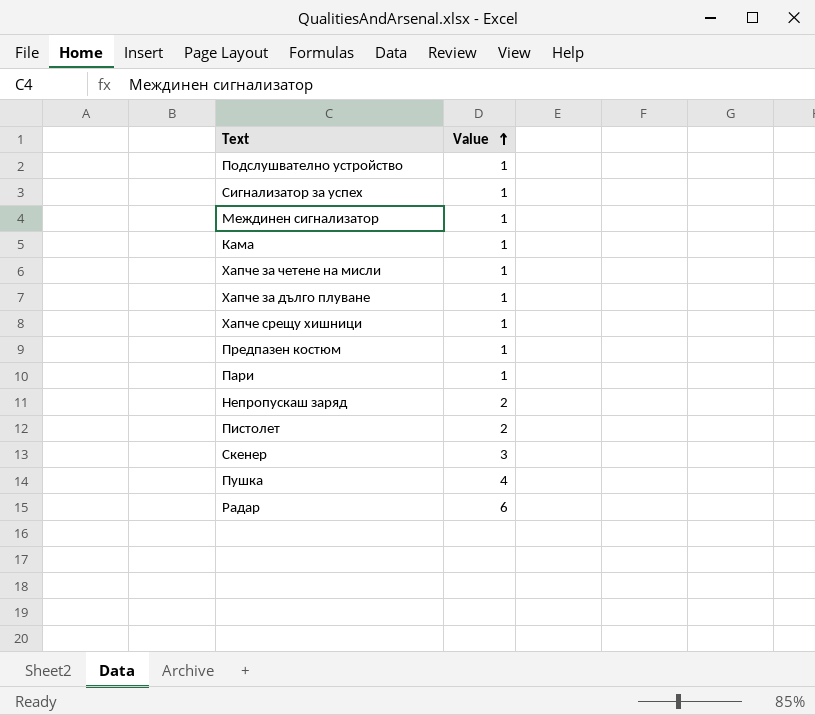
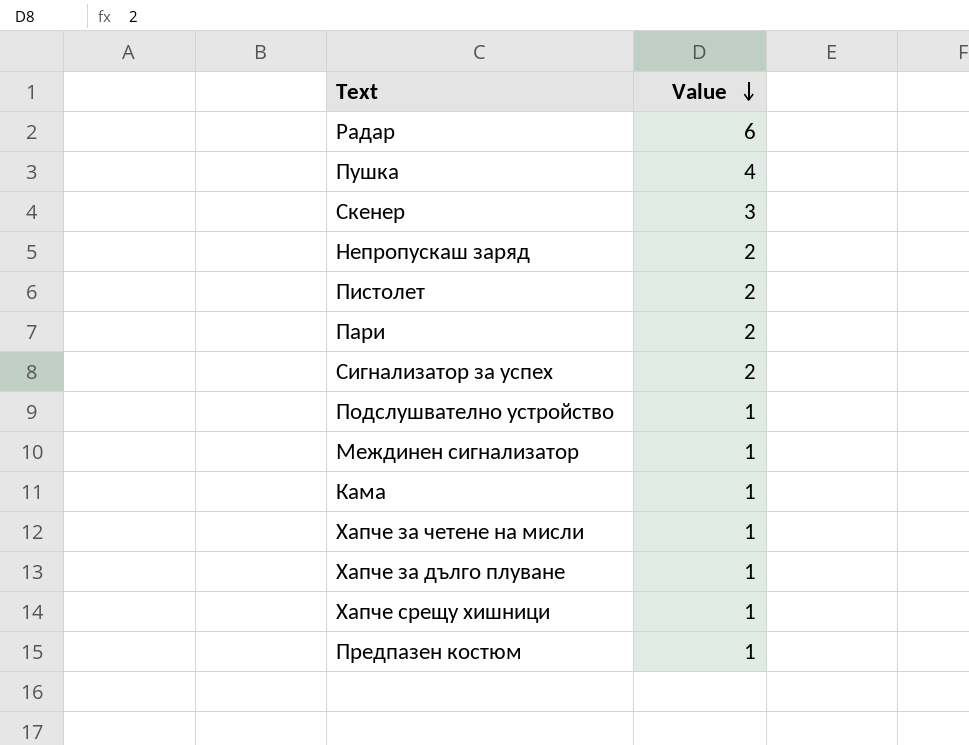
row order: Value ascending -> Value descending
Пари | Value: 1 -> 2
Сигнализатор за успех | Value: 1 -> 2

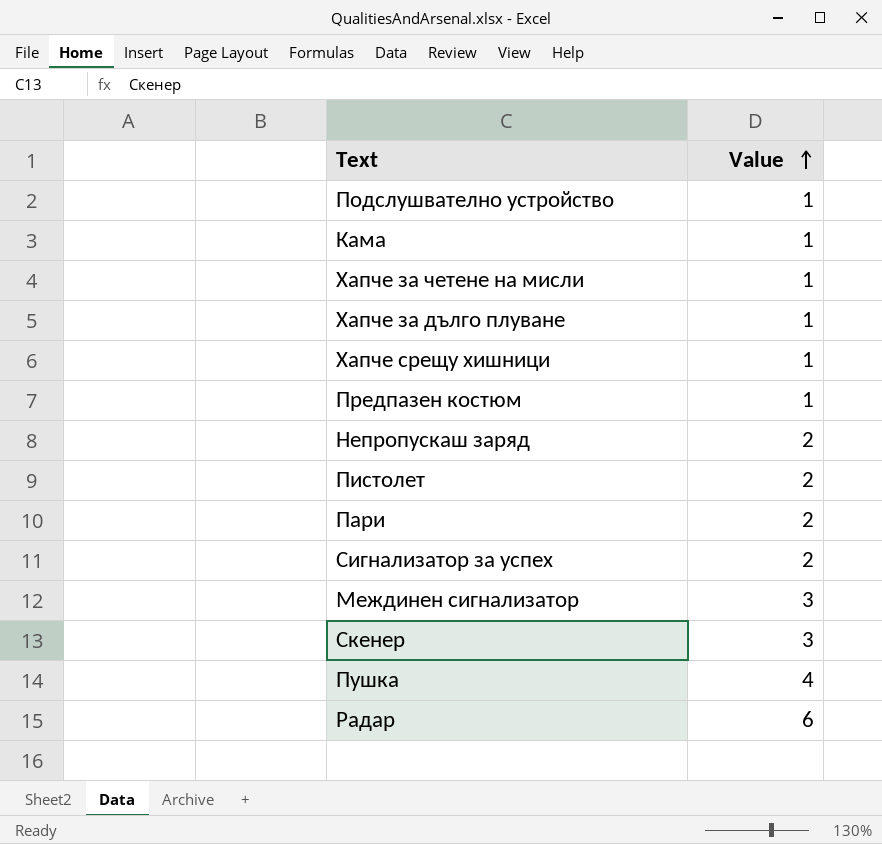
row order: Value descending -> Value ascending
Междинен сигнализатор | Value: 1 -> 3

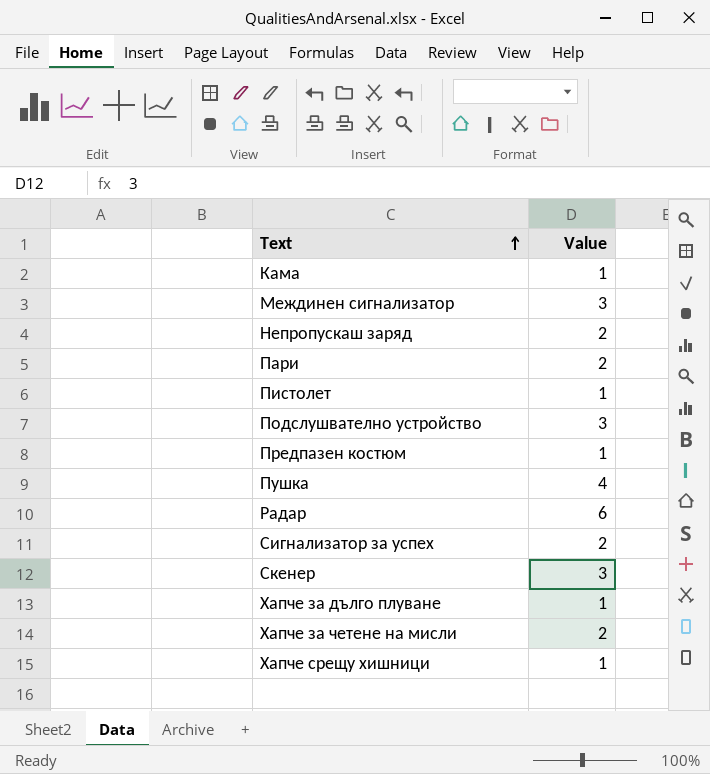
row order: Value ascending -> Text ascending
Пистолет | Value: 2 -> 1
Подслушвателно устройство | Value: 1 -> 3
Хапче за четене на мисли | Value: 1 -> 2

